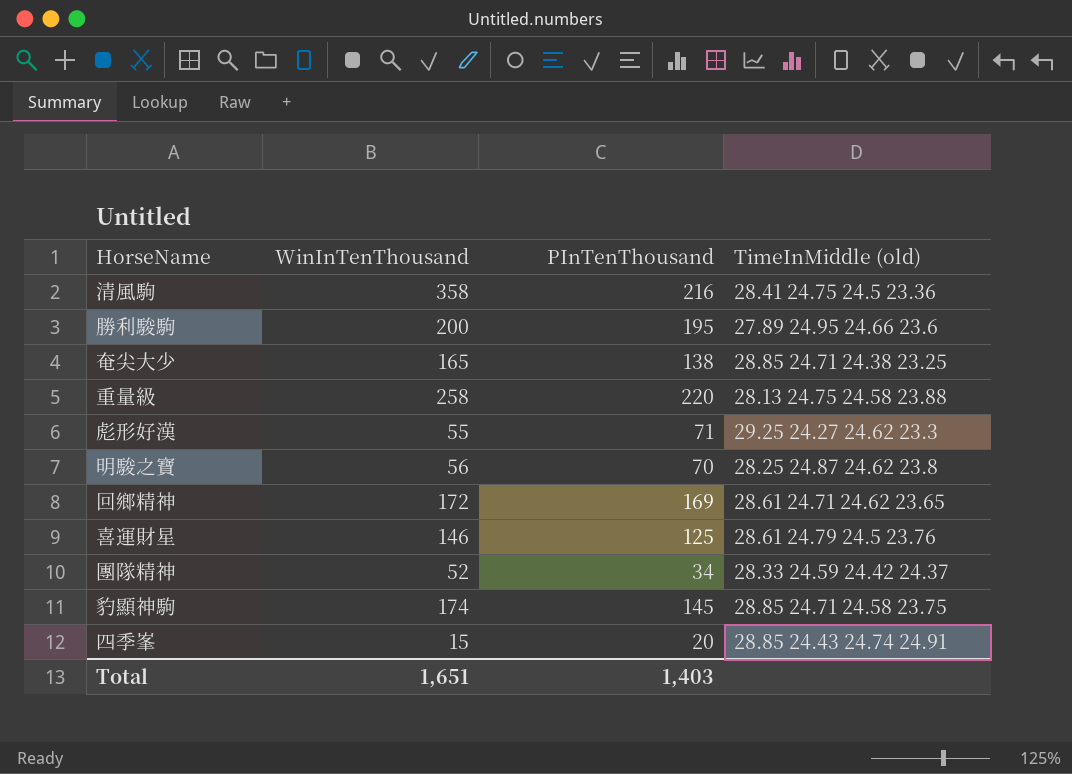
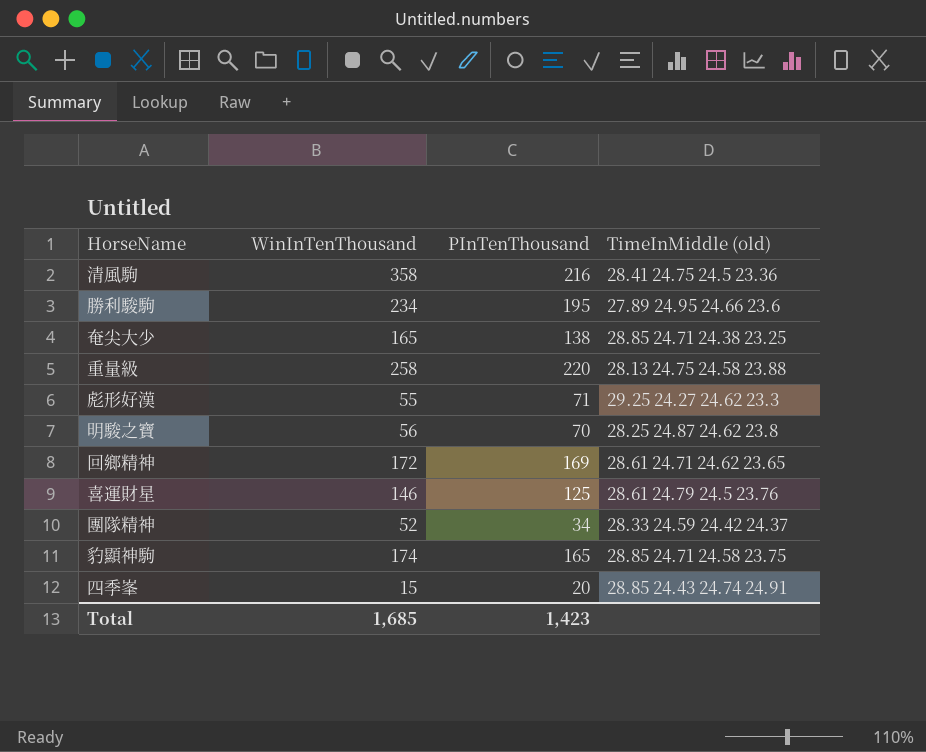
勝利駿駒 | WinInTenThousand: 200 -> 234
豹顯神駒 | PInTenThousand: 145 -> 165
Total | WinInTenThousand: 1,651 -> 1,685
Total | PInTenThousand: 1,403 -> 1,423

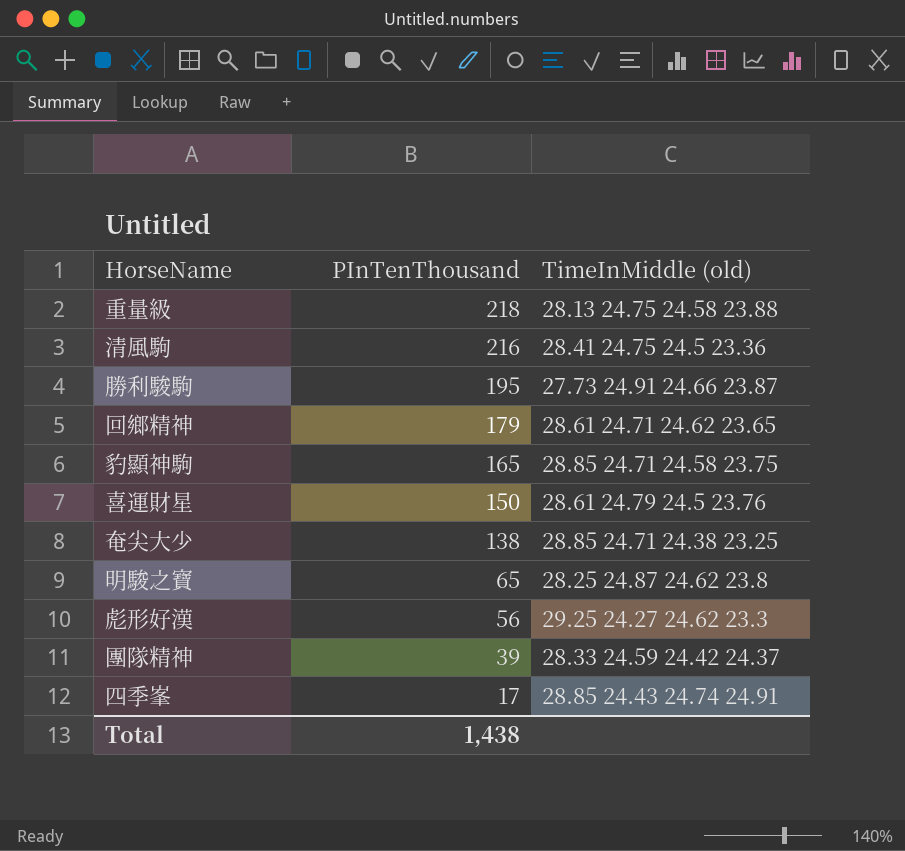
row order: none -> PInTenThousand descending
column WinInTenThousand | position: 2 -> none
重量級 | PInTenThousand: 220 -> 218
勝利駿駒 | TimeInMiddle (old): 27.89 24.95 24.66 23.6 -> 27.73 24.91 24.66 23.87
回鄉精神 | PInTenThousand: 169 -> 179
喜運財星 | PInTenThousand: 125 -> 150
明駿之寶 | PInTenThousand: 70 -> 65
彪形好漢 | PInTenThousand: 71 -> 56
團隊精神 | PInTenThousand: 34 -> 39
四季峯 | PInTenThousand: 20 -> 17
Total | PInTenThousand: 1,423 -> 1,438

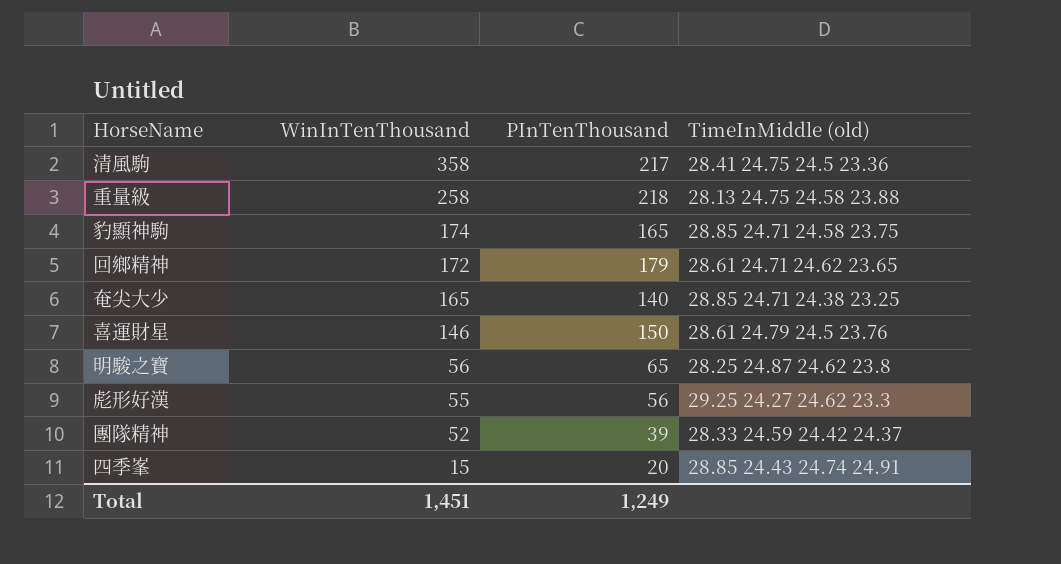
row order: PInTenThousand descending -> WinInTenThousand descending
column WinInTenThousand | position: none -> 2
row 勝利駿駒: 195 | 27.73 24.91 24.66 23.87 -> none
清風駒 | PInTenThousand: 216 -> 217
奄尖大少 | PInTenThousand: 138 -> 140
四季峯 | PInTenThousand: 17 -> 20
Total | PInTenThousand: 1,438 -> 1,249

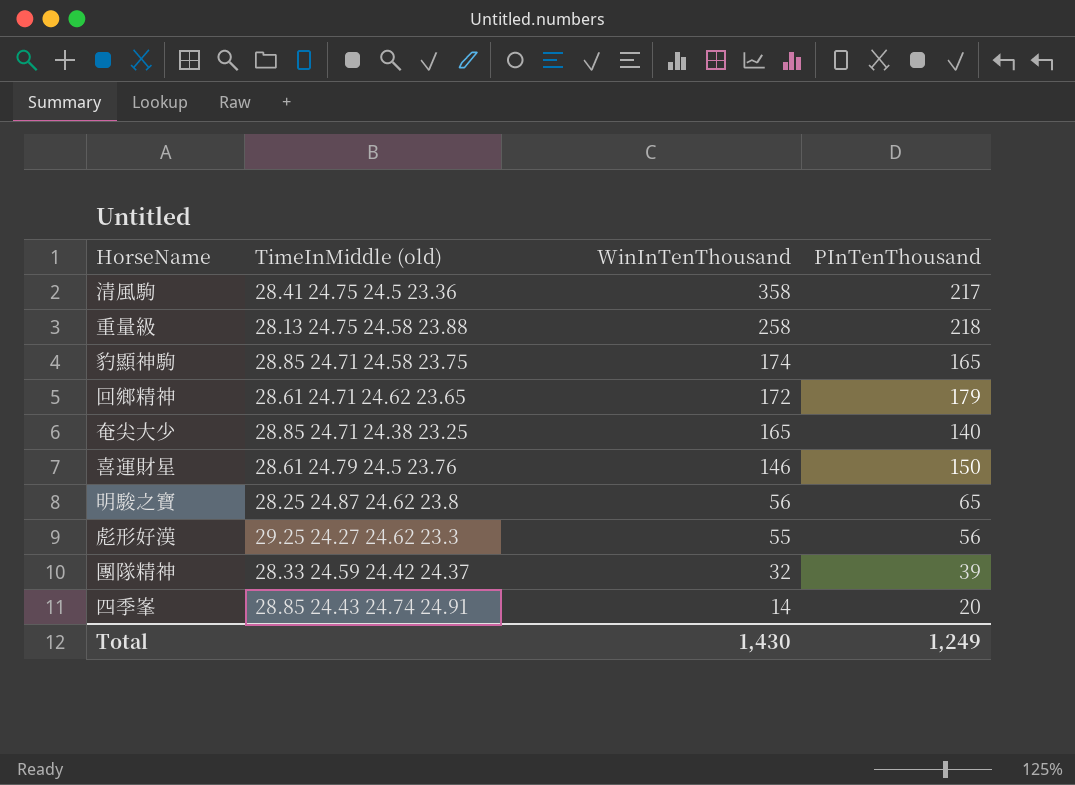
column TimeInMiddle (old) | position: 4 -> 2
團隊精神 | WinInTenThousand: 52 -> 32
四季峯 | WinInTenThousand: 15 -> 14
Total | WinInTenThousand: 1,451 -> 1,430

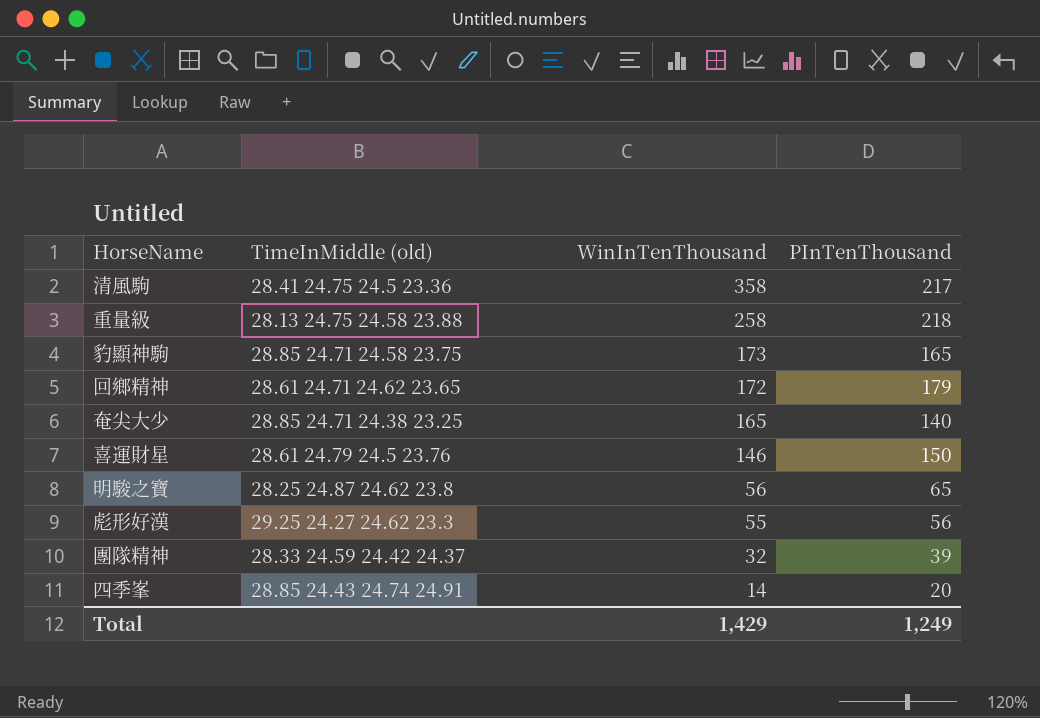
豹顯神駒 | WinInTenThousand: 174 -> 173
Total | WinInTenThousand: 1,430 -> 1,429

